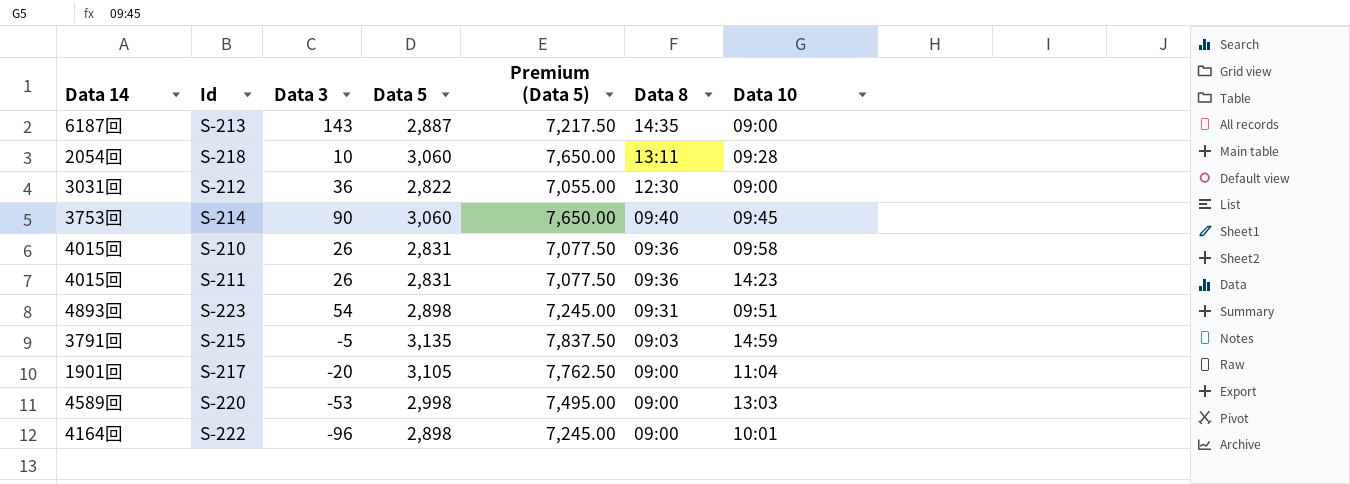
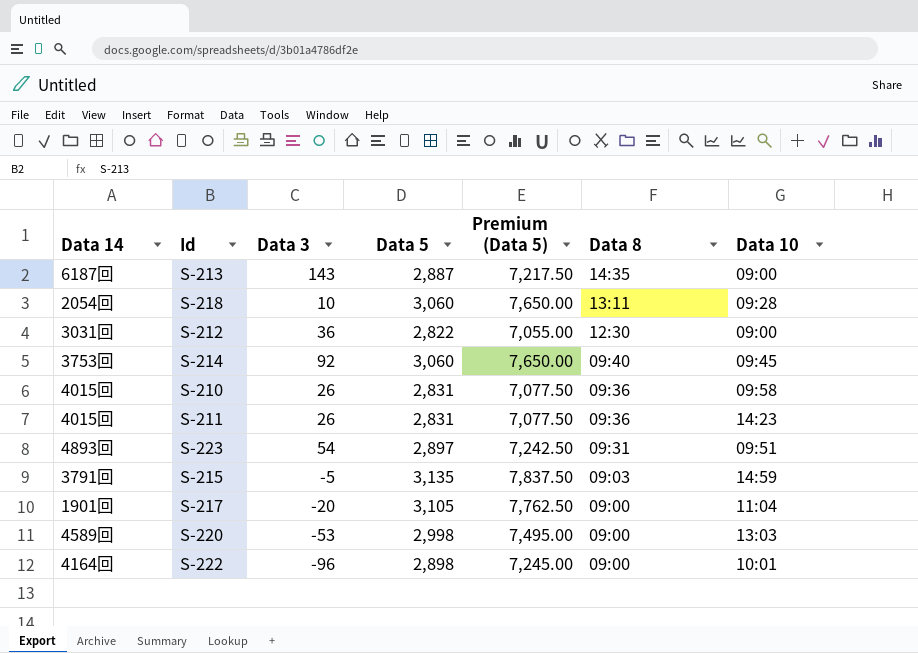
S-214 | Data 3: 90 -> 92
S-223 | Data 5: 2,898 -> 2,897
S-223 | Premium (Data 5): 7,245.00 -> 7,242.50

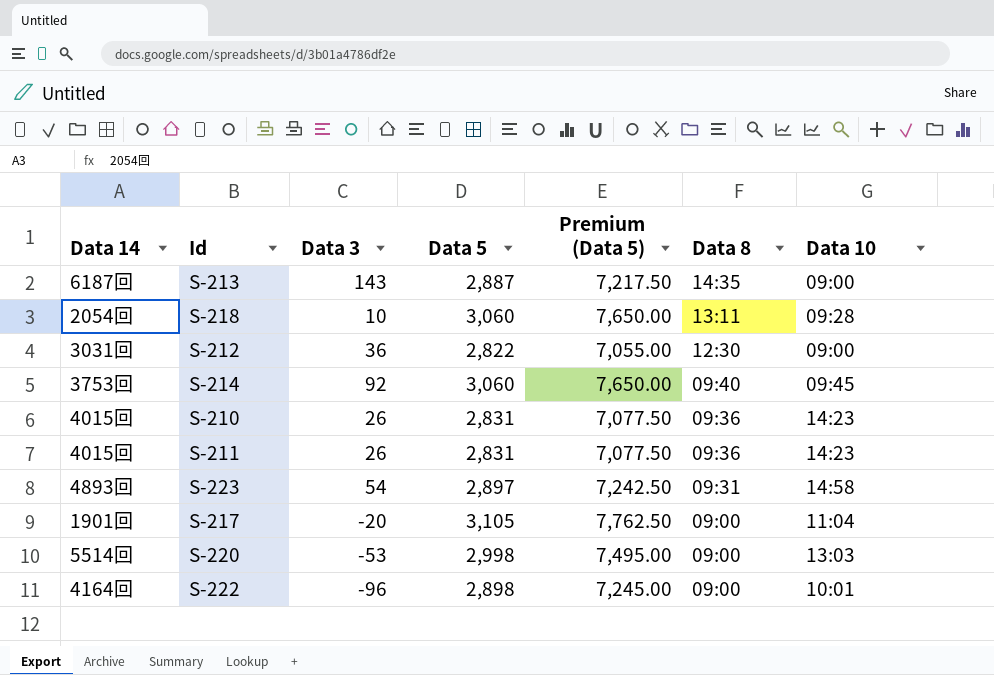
row S-215: 3791回 | -5 | 3,135 | 7,837.50 | 09:03 | 14:59 -> none
S-210 | Data 10: 09:58 -> 14:23
S-223 | Data 10: 09:51 -> 14:58
S-220 | Data 14: 4589回 -> 5514回

